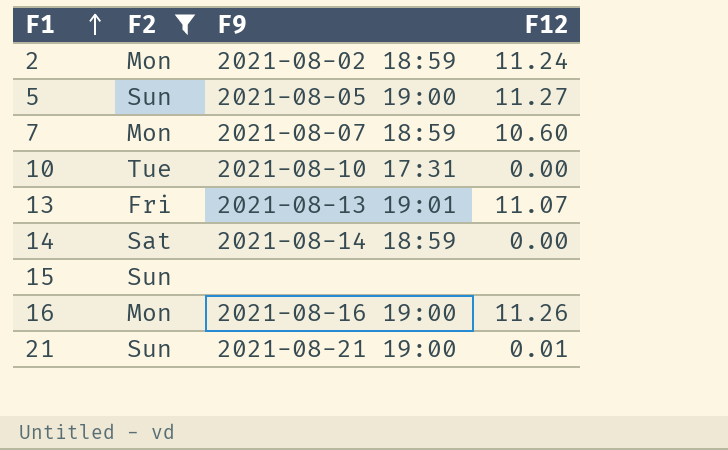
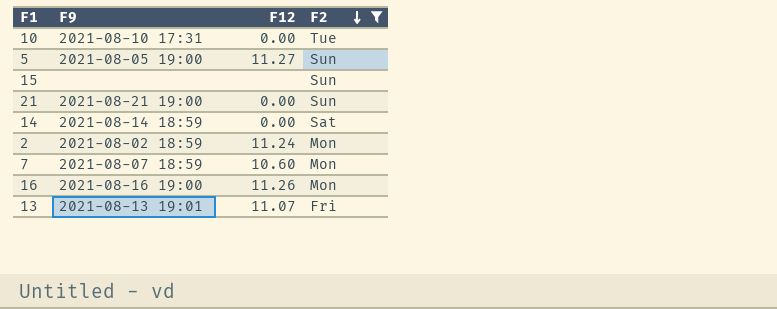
row order: F1 ascending -> F2 descending
column F2 | position: 2 -> 4
21 | F12: 0.01 -> 0.00

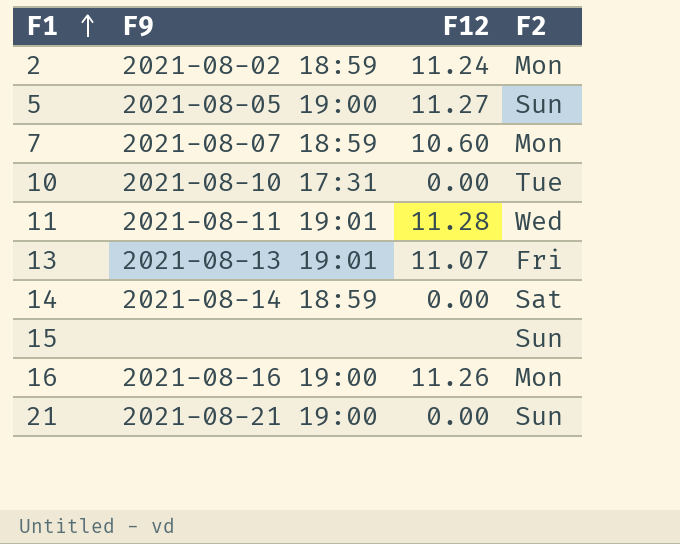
filter: F2 != Wed -> none
row order: F2 descending -> F1 ascending

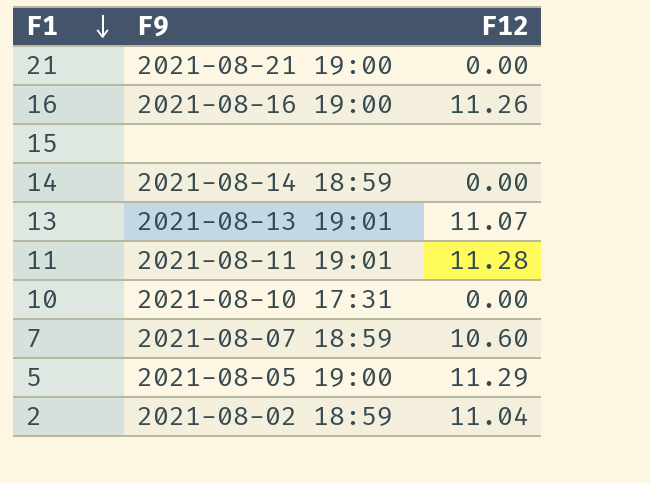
row order: F1 ascending -> F1 descending
column F2 | position: 4 -> none
5 | F12: 11.27 -> 11.29
2 | F12: 11.24 -> 11.04

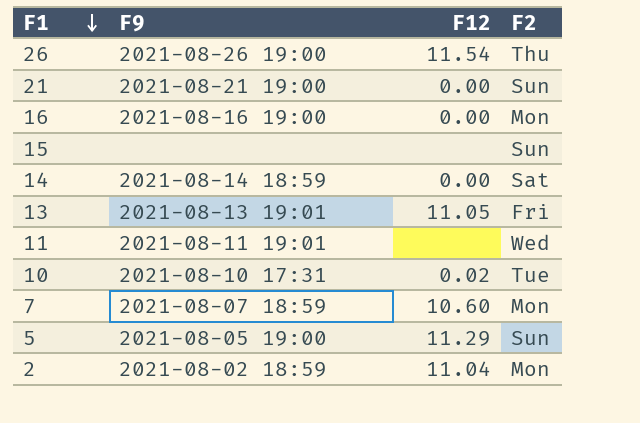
column F2 | position: none -> 4
row 26: none -> 2021-08-26 19:00 | 11.54 | Thu
16 | F12: 11.26 -> 0.00
13 | F12: 11.07 -> 11.05
11 | F12: 11.28 -> none
10 | F12: 0.00 -> 0.02

